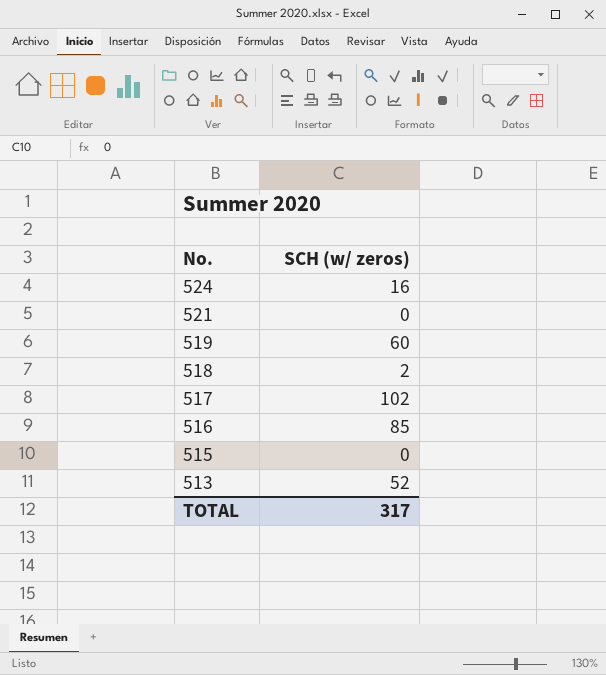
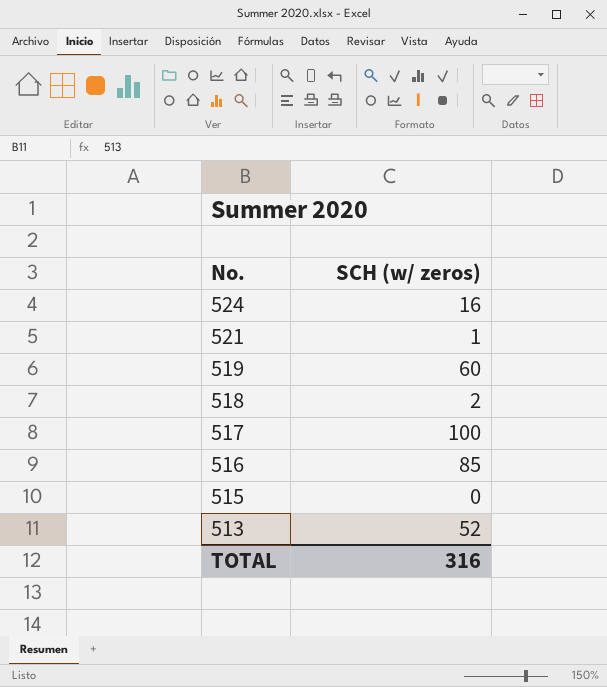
521 | SCH (w/ zeros): 0 -> 1
517 | SCH (w/ zeros): 102 -> 100
TOTAL | SCH (w/ zeros): 317 -> 316

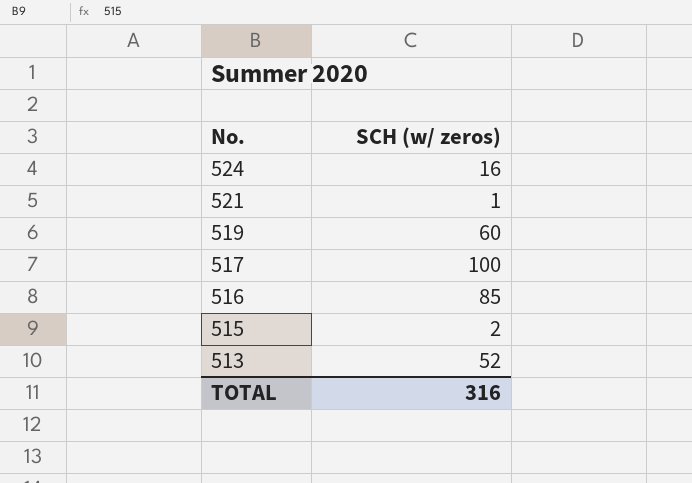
row 518: 2 -> none
515 | SCH (w/ zeros): 0 -> 2

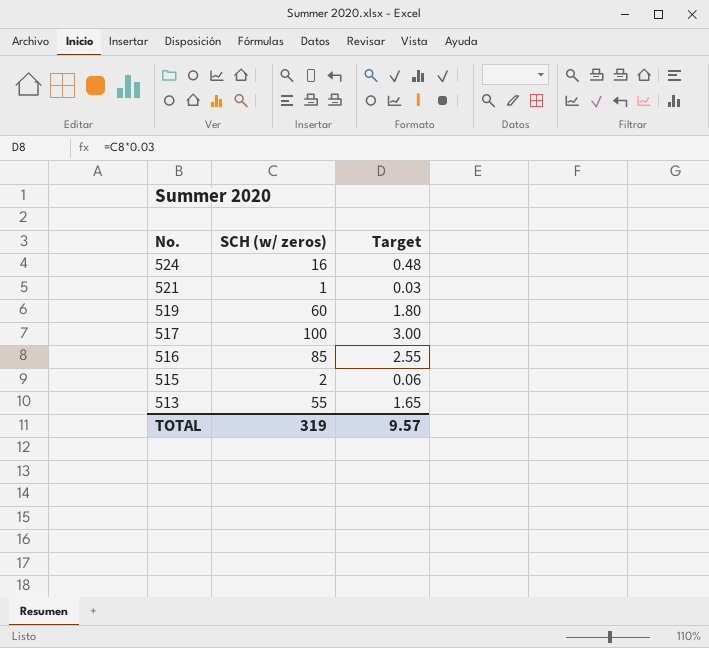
column Target | formula: none -> [SCH (w/ zeros)] * 0.03
513 | SCH (w/ zeros): 52 -> 55
TOTAL | SCH (w/ zeros): 316 -> 319

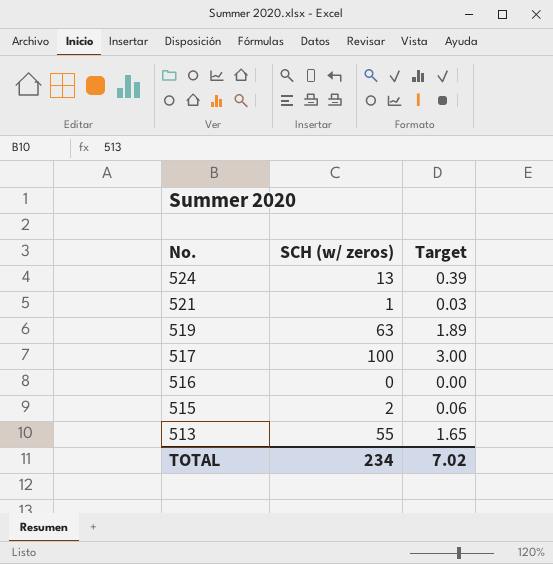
524 | SCH (w/ zeros): 16 -> 13
524 | Target: 0.48 -> 0.39
519 | SCH (w/ zeros): 60 -> 63
519 | Target: 1.80 -> 1.89
516 | SCH (w/ zeros): 85 -> 0
516 | Target: 2.55 -> 0.00
TOTAL | SCH (w/ zeros): 319 -> 234
TOTAL | Target: 9.57 -> 7.02

